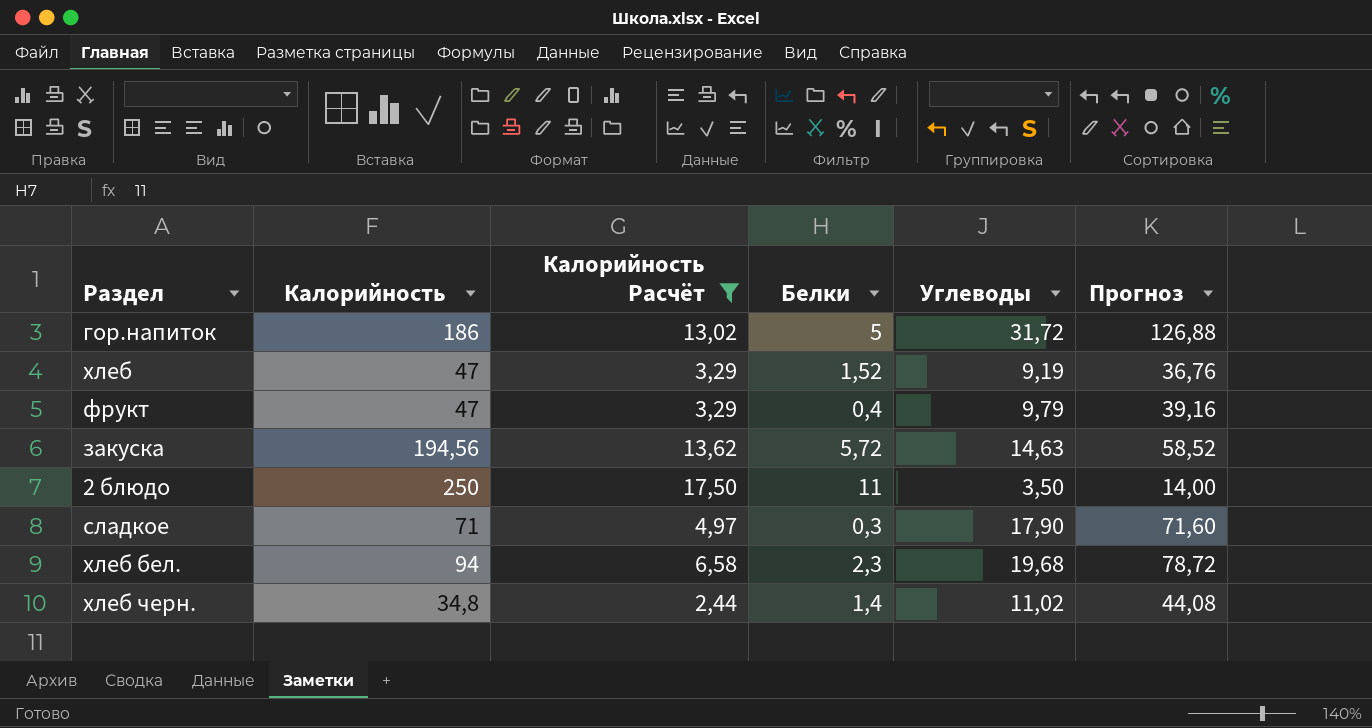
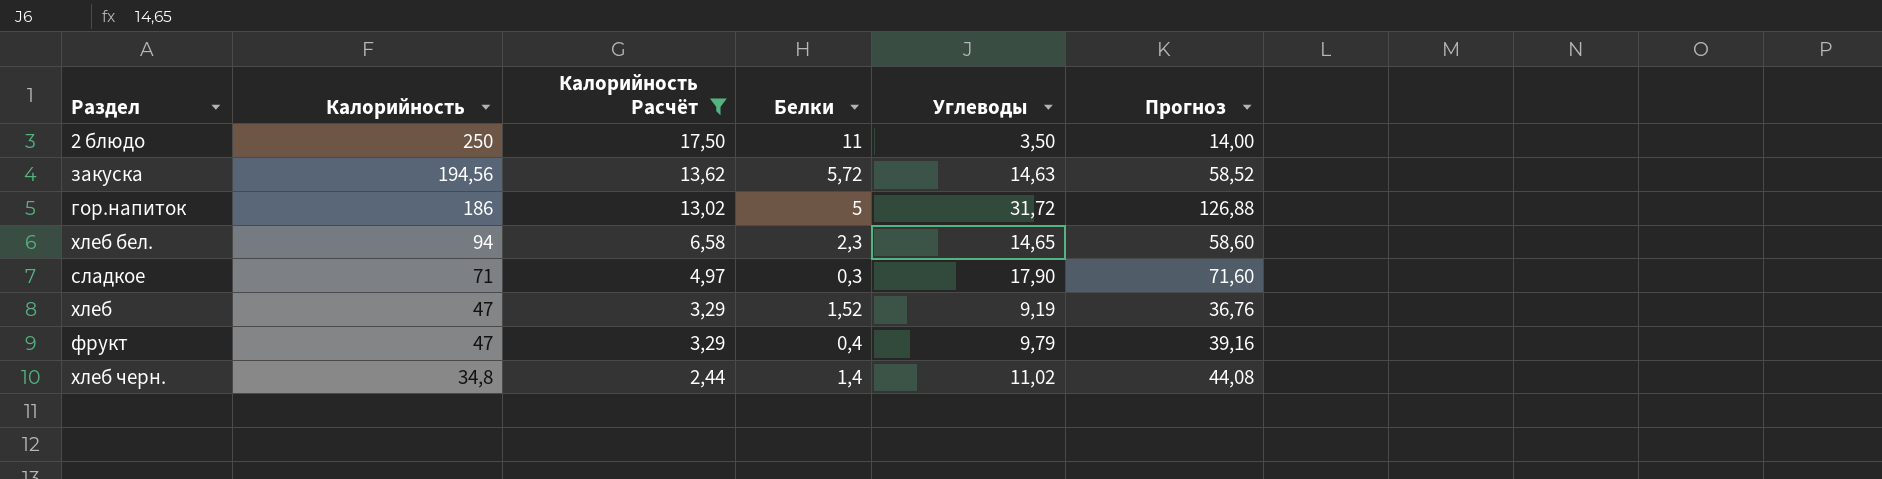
row order: none -> Калорийность descending
хлеб бел. | Углеводы: 19,68 -> 14,65
хлеб бел. | Прогноз: 78,72 -> 58,60

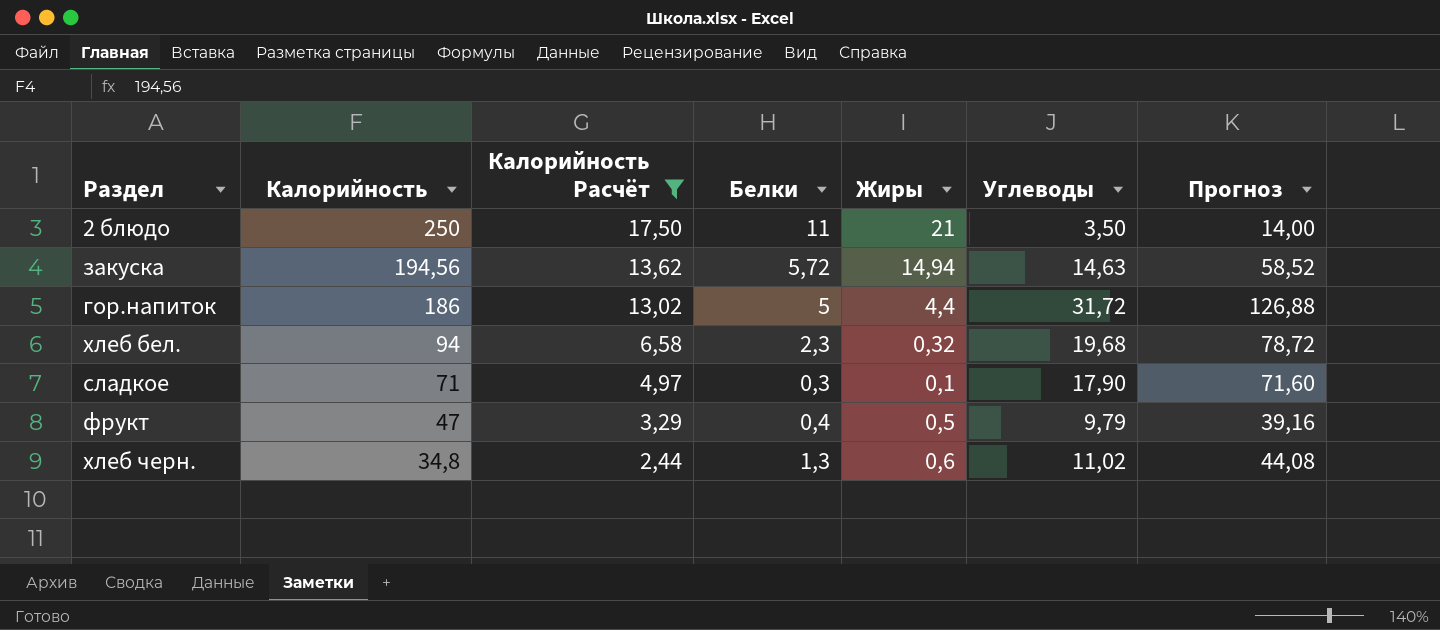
column Жиры | position: none -> 5
row хлеб: 47 | 3,29 | 1,52 | 9,19 | 36,76 -> none
хлеб бел. | Углеводы: 14,65 -> 19,68
хлеб бел. | Прогноз: 58,60 -> 78,72
хлеб черн. | Белки: 1,4 -> 1,3

